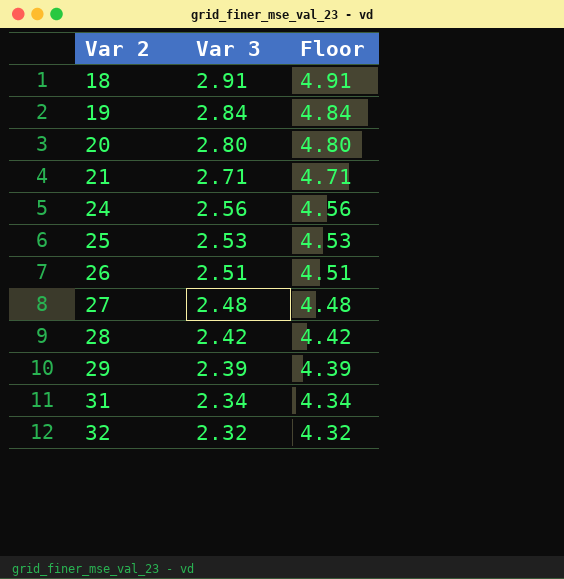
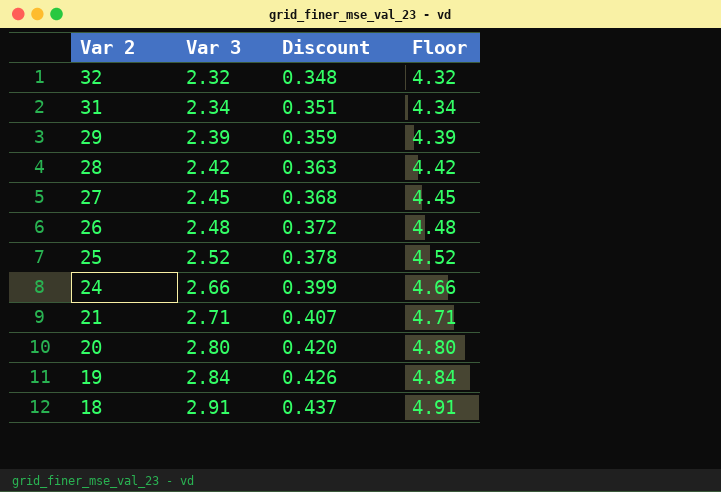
row order: Var 2 ascending -> Var 2 descending
column Discount | formula: none -> [Var 3] * 0.15
27 | Var 3: 2.48 -> 2.45
27 | Floor: 4.48 -> 4.45
26 | Var 3: 2.51 -> 2.48
26 | Floor: 4.51 -> 4.48
25 | Var 3: 2.53 -> 2.52
25 | Floor: 4.53 -> 4.52
24 | Var 3: 2.56 -> 2.66
24 | Floor: 4.56 -> 4.66

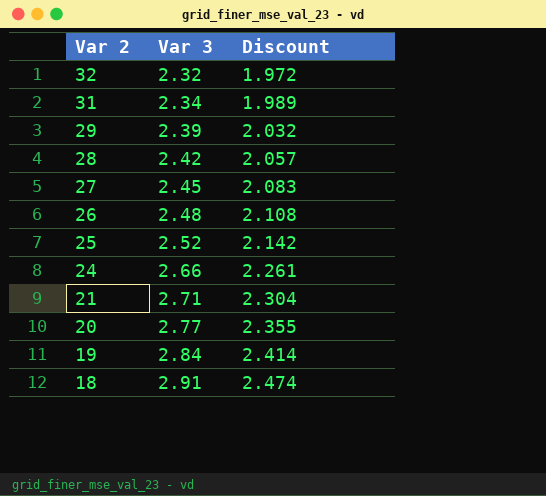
column Floor | formula: [Var 3] + 2 -> none
column Discount | formula: [Var 3] * 0.15 -> [Var 3] * 0.85
20 | Var 3: 2.80 -> 2.77

